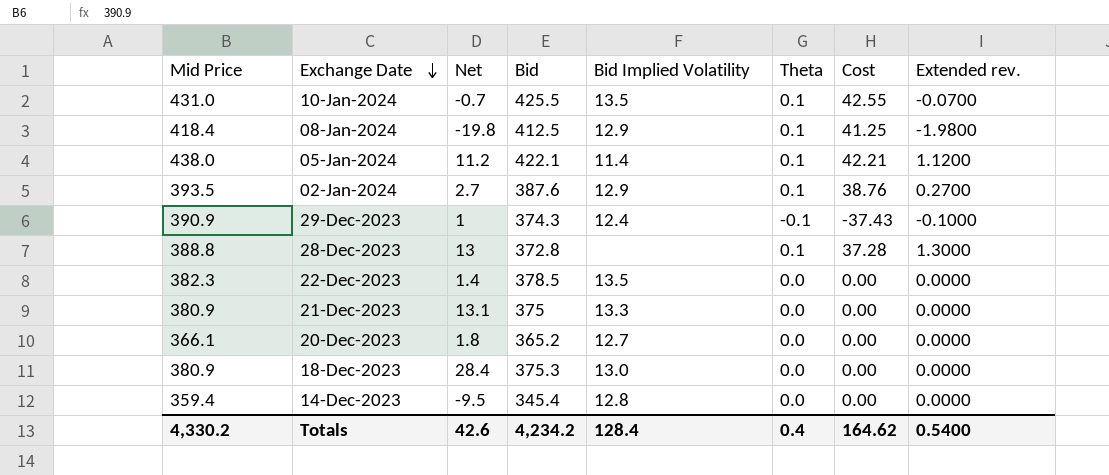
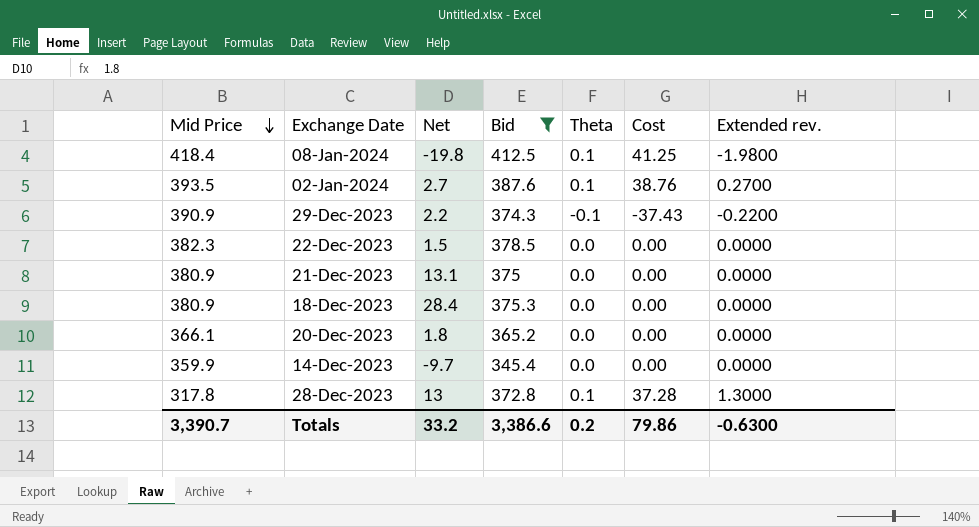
filter: none -> Bid <= 412.5
row order: Exchange Date descending -> Mid Price descending
column Bid Implied Volatility | position: 5 -> none
29-Dec-2023 | Net: 1 -> 2.2
29-Dec-2023 | Extended rev.: -0.1000 -> -0.2200
22-Dec-2023 | Net: 1.4 -> 1.5
14-Dec-2023 | Mid Price: 359.4 -> 359.9
14-Dec-2023 | Net: -9.5 -> -9.7
28-Dec-2023 | Mid Price: 388.8 -> 317.8
Totals | Mid Price: 4,330.2 -> 3,390.7
Totals | Net: 42.6 -> 33.2
Totals | Bid: 4,234.2 -> 3,386.6
Totals | Theta: 0.4 -> 0.2
Totals | Cost: 164.62 -> 79.86
Totals | Extended rev.: 0.5400 -> -0.6300

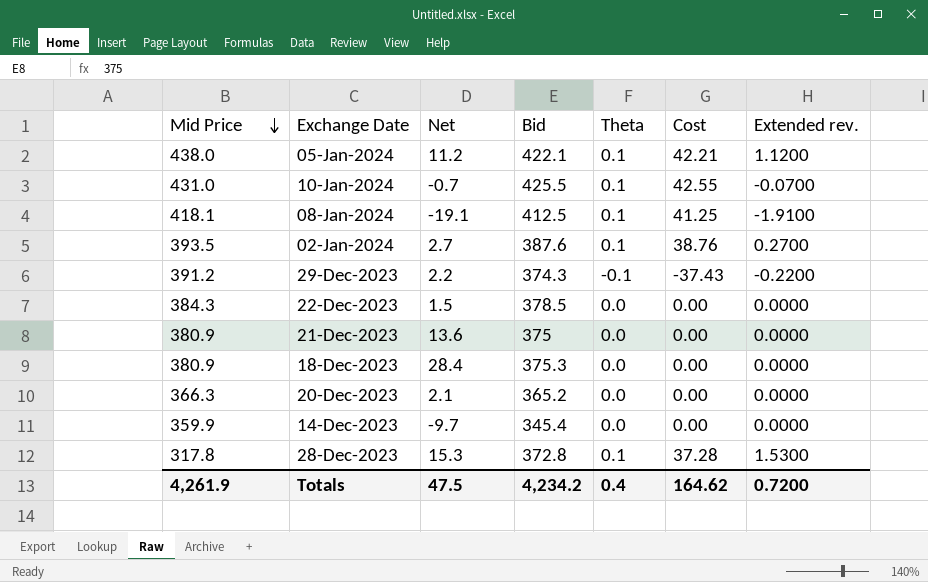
filter: Bid <= 412.5 -> none
08-Jan-2024 | Mid Price: 418.4 -> 418.1
08-Jan-2024 | Net: -19.8 -> -19.1
08-Jan-2024 | Extended rev.: -1.9800 -> -1.9100
29-Dec-2023 | Mid Price: 390.9 -> 391.2
22-Dec-2023 | Mid Price: 382.3 -> 384.3
21-Dec-2023 | Net: 13.1 -> 13.6
20-Dec-2023 | Mid Price: 366.1 -> 366.3
20-Dec-2023 | Net: 1.8 -> 2.1
28-Dec-2023 | Net: 13 -> 15.3
28-Dec-2023 | Extended rev.: 1.3000 -> 1.5300
Totals | Mid Price: 3,390.7 -> 4,261.9
Totals | Net: 33.2 -> 47.5
Totals | Bid: 3,386.6 -> 4,234.2
Totals | Theta: 0.2 -> 0.4
Totals | Cost: 79.86 -> 164.62
Totals | Extended rev.: -0.6300 -> 0.7200

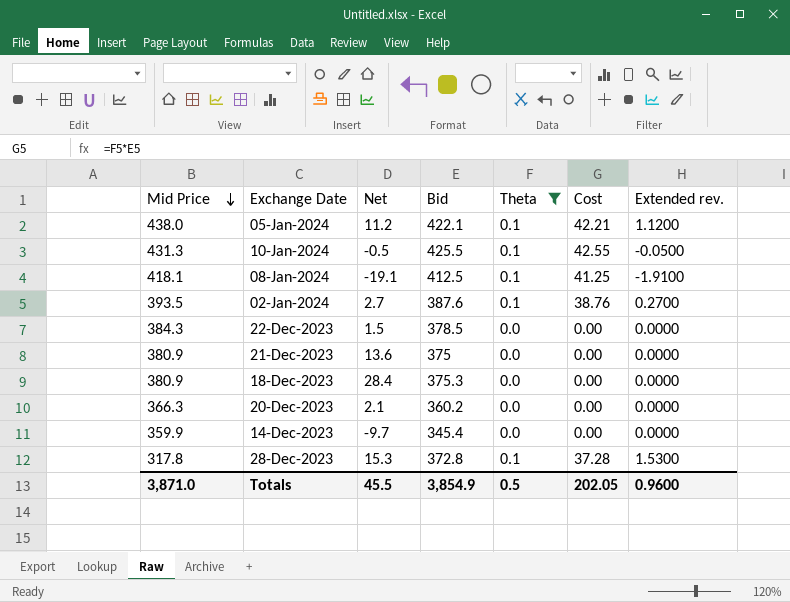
filter: none -> Theta != -0.1
10-Jan-2024 | Mid Price: 431.0 -> 431.3
10-Jan-2024 | Net: -0.7 -> -0.5
10-Jan-2024 | Extended rev.: -0.0700 -> -0.0500
20-Dec-2023 | Bid: 365.2 -> 360.2
Totals | Mid Price: 4,261.9 -> 3,871.0
Totals | Net: 47.5 -> 45.5
Totals | Bid: 4,234.2 -> 3,854.9
Totals | Theta: 0.4 -> 0.5
Totals | Cost: 164.62 -> 202.05
Totals | Extended rev.: 0.7200 -> 0.9600

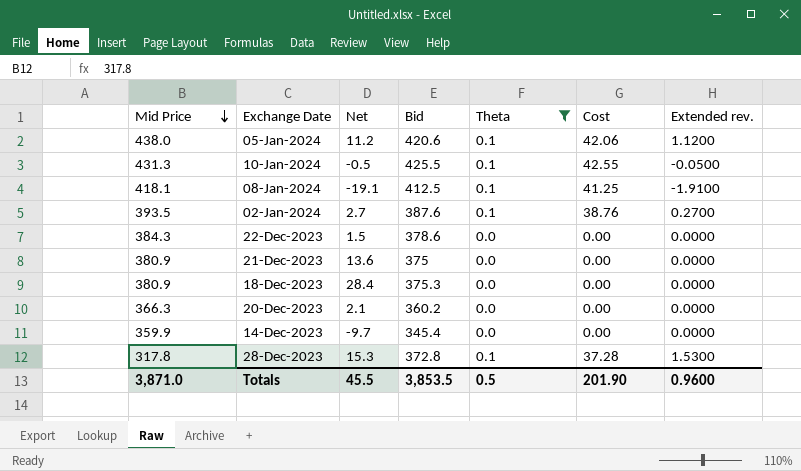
05-Jan-2024 | Bid: 422.1 -> 420.6
05-Jan-2024 | Cost: 42.21 -> 42.06
22-Dec-2023 | Bid: 378.5 -> 378.6
Totals | Bid: 3,854.9 -> 3,853.5
Totals | Cost: 202.05 -> 201.90

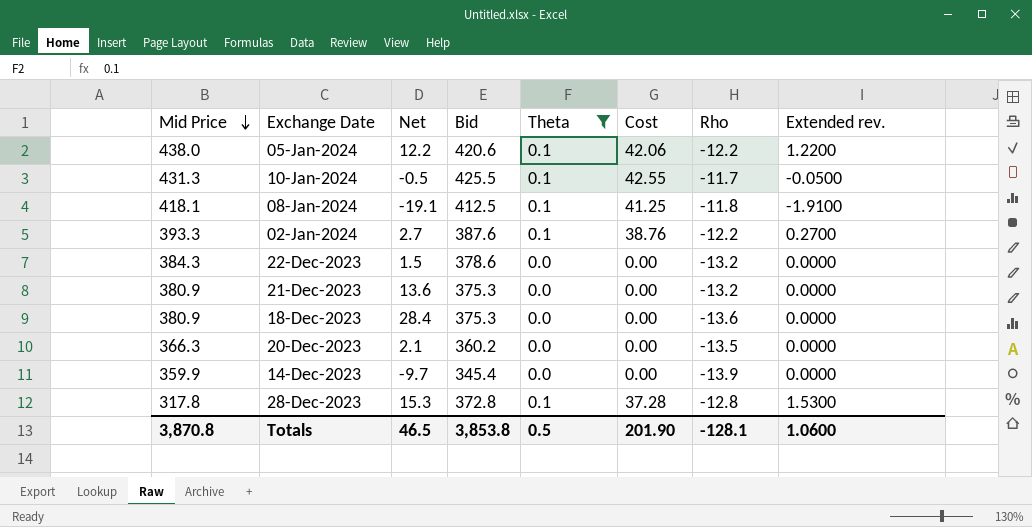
column Rho | position: none -> 7
05-Jan-2024 | Net: 11.2 -> 12.2
05-Jan-2024 | Extended rev.: 1.1200 -> 1.2200
02-Jan-2024 | Mid Price: 393.5 -> 393.3
21-Dec-2023 | Bid: 375 -> 375.3
Totals | Mid Price: 3,871.0 -> 3,870.8
Totals | Net: 45.5 -> 46.5
Totals | Bid: 3,853.5 -> 3,853.8
Totals | Extended rev.: 0.9600 -> 1.0600

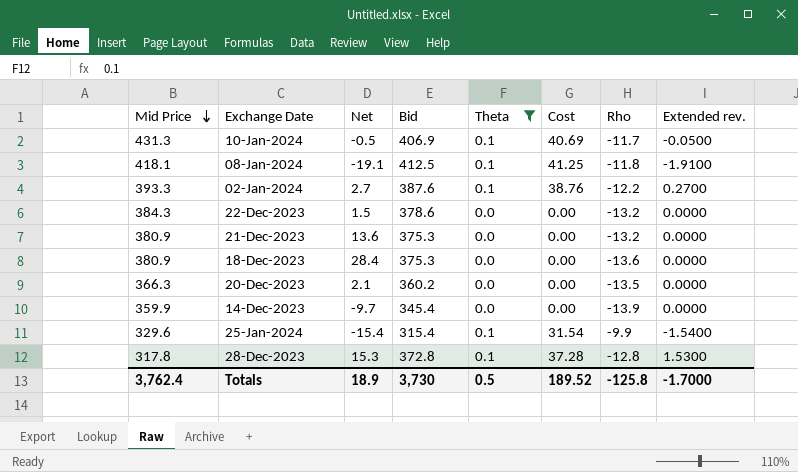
row 05-Jan-2024: 438.0 | 12.2 | 420.6 | 0.1 | 42.06 | -12.2 | 1.2200 -> none
10-Jan-2024 | Bid: 425.5 -> 406.9
10-Jan-2024 | Cost: 42.55 -> 40.69
row 25-Jan-2024: none -> 329.6 | -15.4 | 315.4 | 0.1 | 31.54 | -9.9 | -1.5400
Totals | Mid Price: 3,870.8 -> 3,762.4
Totals | Net: 46.5 -> 18.9
Totals | Bid: 3,853.8 -> 3,730
Totals | Cost: 201.90 -> 189.52
Totals | Rho: -128.1 -> -125.8
Totals | Extended rev.: 1.0600 -> -1.7000

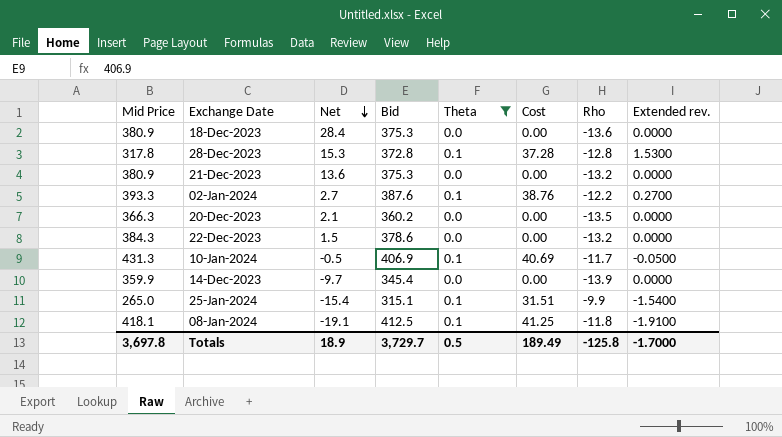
row order: Mid Price descending -> Net descending
25-Jan-2024 | Mid Price: 329.6 -> 265.0
25-Jan-2024 | Bid: 315.4 -> 315.1
25-Jan-2024 | Cost: 31.54 -> 31.51
Totals | Mid Price: 3,762.4 -> 3,697.8
Totals | Bid: 3,730 -> 3,729.7
Totals | Cost: 189.52 -> 189.49

